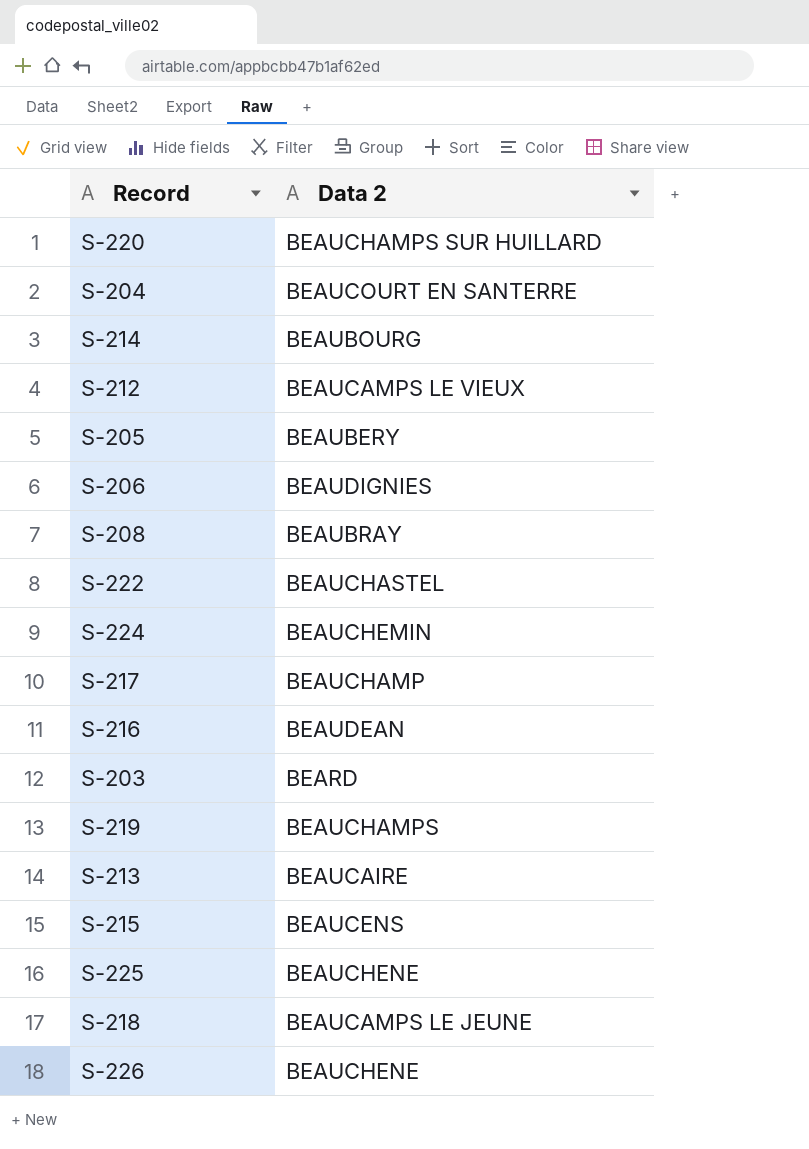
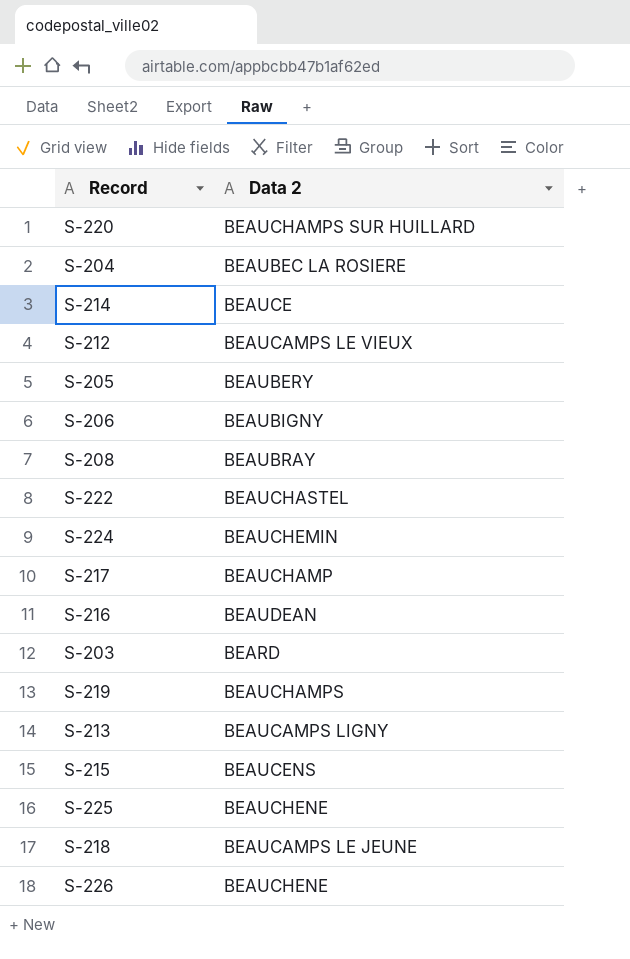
S-204 | Data 2: BEAUCOURT EN SANTERRE -> BEAUBEC LA ROSIERE
S-214 | Data 2: BEAUBOURG -> BEAUCE
S-206 | Data 2: BEAUDIGNIES -> BEAUBIGNY
S-213 | Data 2: BEAUCAIRE -> BEAUCAMPS LIGNY

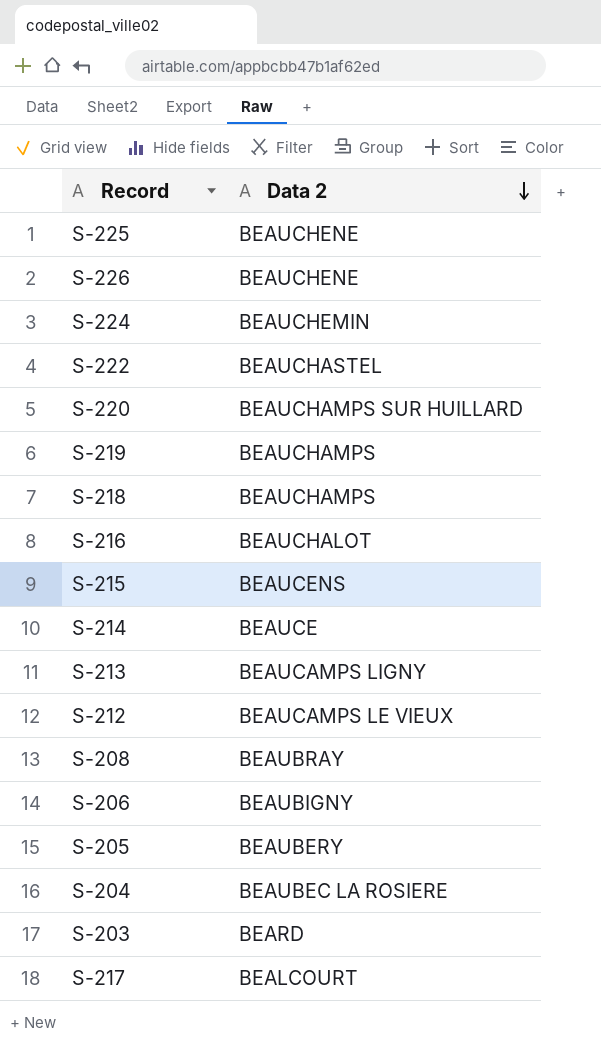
row order: none -> Data 2 descending
S-218 | Data 2: BEAUCAMPS LE JEUNE -> BEAUCHAMPS
S-216 | Data 2: BEAUDEAN -> BEAUCHALOT
S-217 | Data 2: BEAUCHAMP -> BEALCOURT

